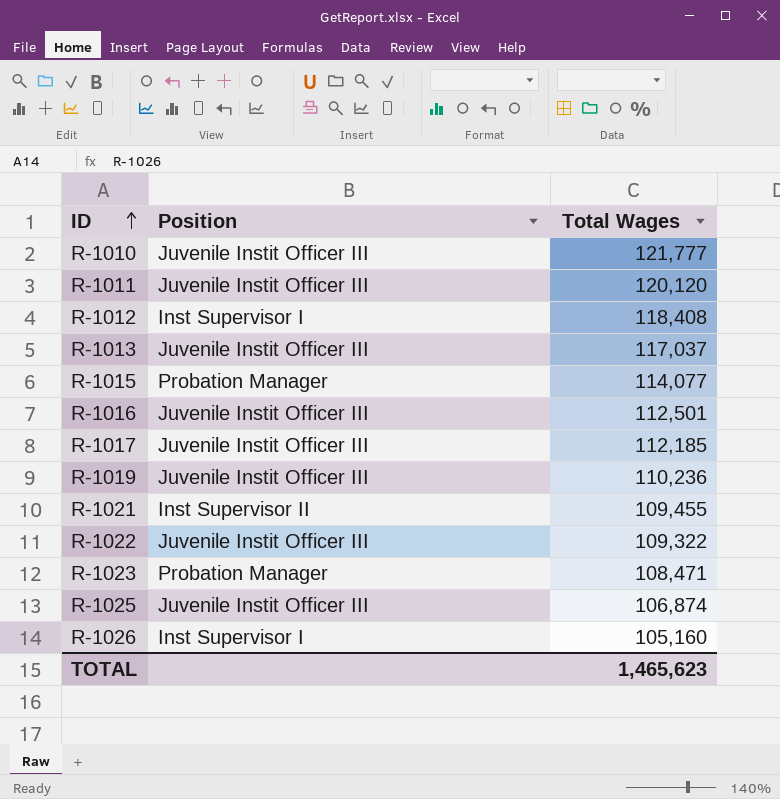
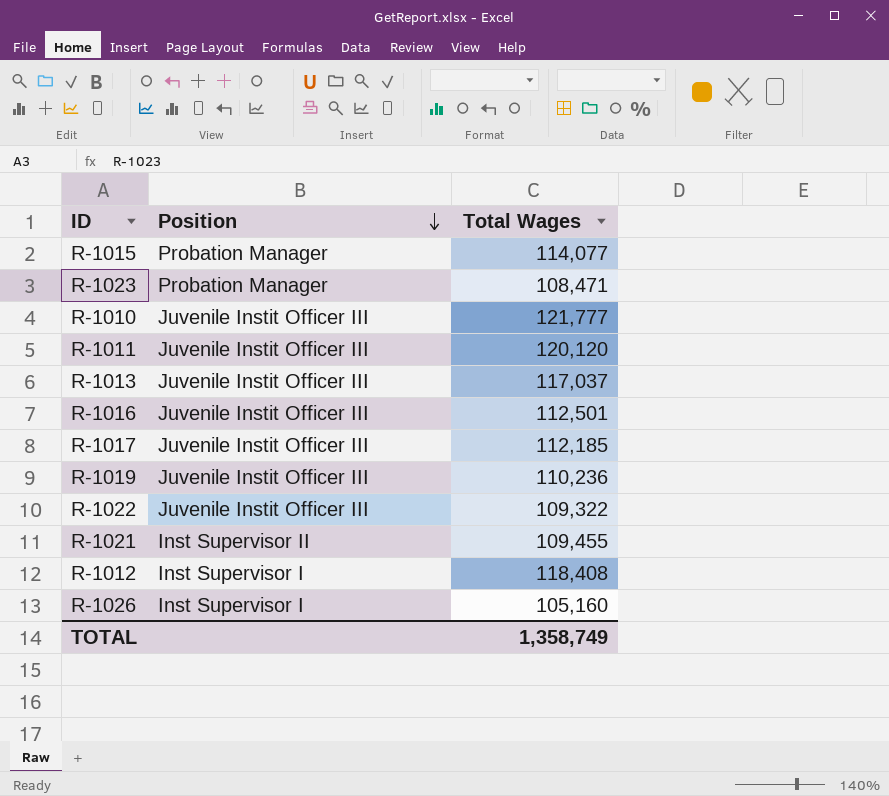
row order: ID ascending -> Position descending
row R-1025: Juvenile Instit Officer III | 106,874 -> none
TOTAL | Total Wages: 1,465,623 -> 1,358,749

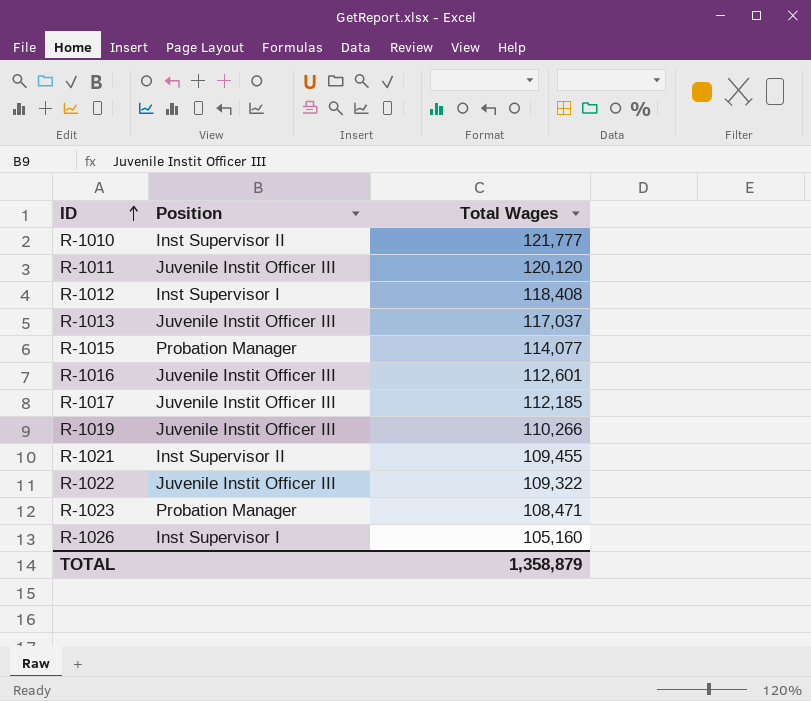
row order: Position descending -> ID ascending
R-1010 | Position: Juvenile Instit Officer III -> Inst Supervisor II
R-1016 | Total Wages: 112,501 -> 112,601
R-1019 | Total Wages: 110,236 -> 110,266
TOTAL | Total Wages: 1,358,749 -> 1,358,879

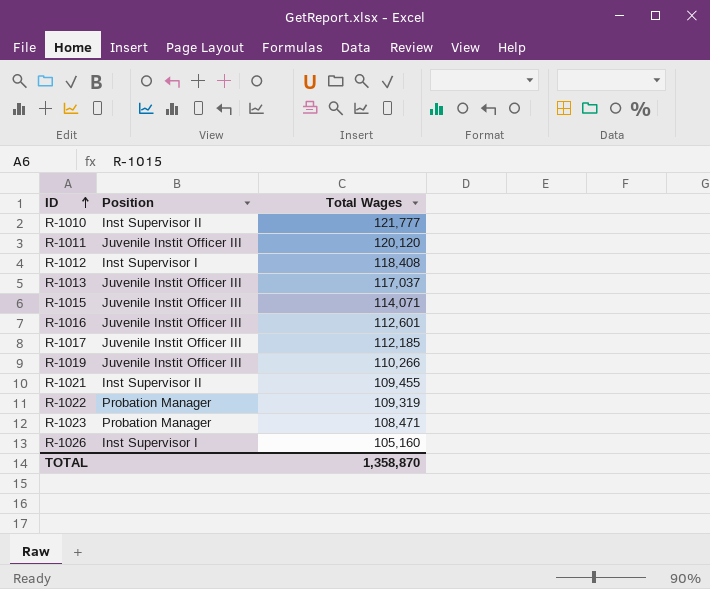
R-1015 | Position: Probation Manager -> Juvenile Instit Officer III
R-1015 | Total Wages: 114,077 -> 114,071
R-1022 | Position: Juvenile Instit Officer III -> Probation Manager
R-1022 | Total Wages: 109,322 -> 109,319
TOTAL | Total Wages: 1,358,879 -> 1,358,870

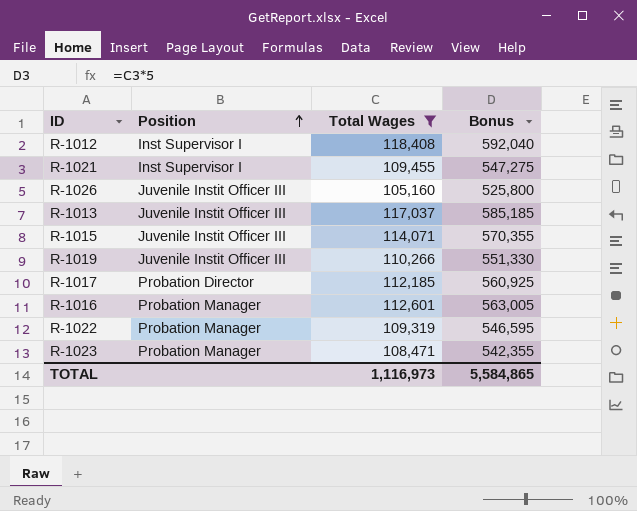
filter: none -> Total Wages <= 118,408
row order: ID ascending -> Position ascending
column Bonus | formula: none -> [Total Wages] * 5
R-1021 | Position: Inst Supervisor II -> Inst Supervisor I
R-1026 | Position: Inst Supervisor I -> Juvenile Instit Officer III
R-1017 | Position: Juvenile Instit Officer III -> Probation Director
R-1016 | Position: Juvenile Instit Officer III -> Probation Manager
TOTAL | Total Wages: 1,358,870 -> 1,116,973

